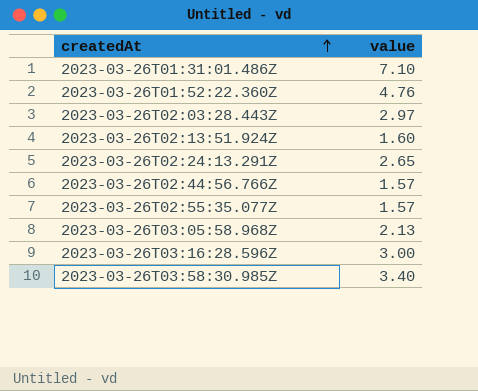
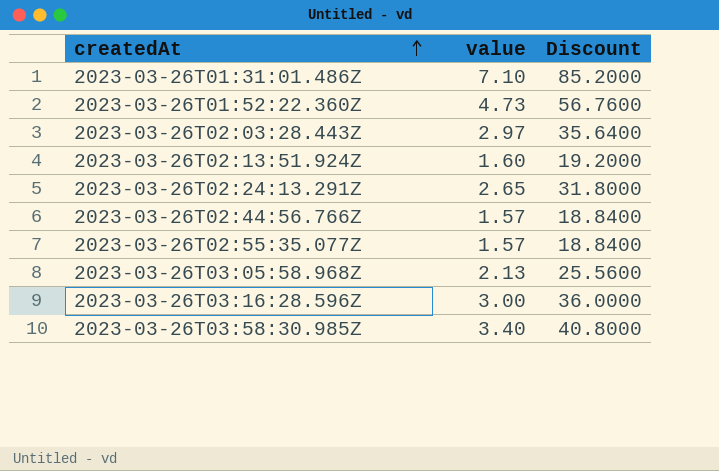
column Discount | formula: none -> [value] * 12
2023-03-26T01:52:22.360Z | value: 4.76 -> 4.73

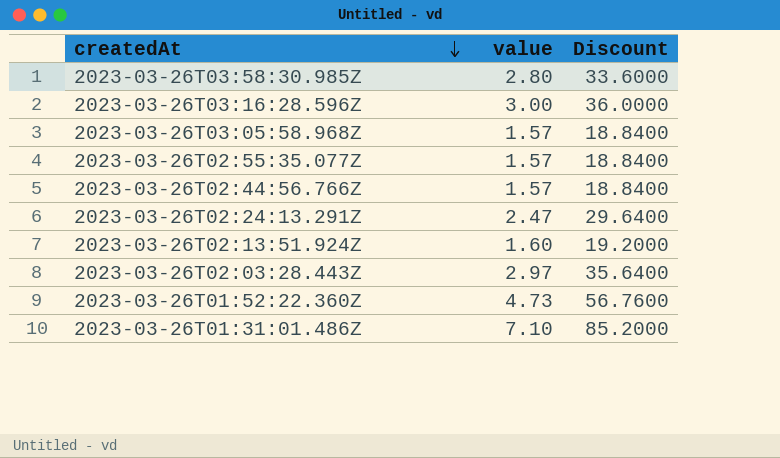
row order: createdAt ascending -> createdAt descending
2023-03-26T03:58:30.985Z | value: 3.40 -> 2.80
2023-03-26T03:58:30.985Z | Discount: 40.8000 -> 33.6000
2023-03-26T03:05:58.968Z | value: 2.13 -> 1.57
2023-03-26T03:05:58.968Z | Discount: 25.5600 -> 18.8400
2023-03-26T02:24:13.291Z | value: 2.65 -> 2.47
2023-03-26T02:24:13.291Z | Discount: 31.8000 -> 29.6400

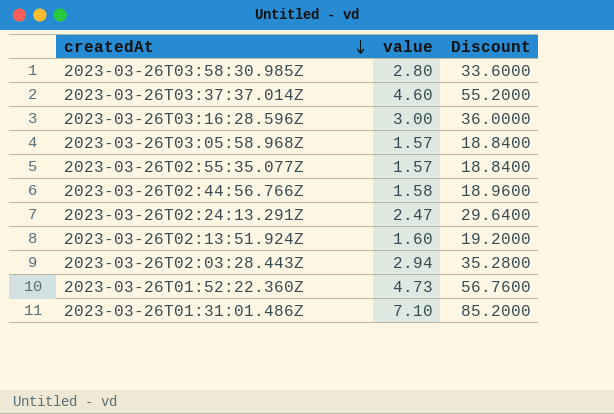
row 2023-03-26T03:37:37.014Z: none -> 4.60 | 55.2000
2023-03-26T02:44:56.766Z | value: 1.57 -> 1.58
2023-03-26T02:44:56.766Z | Discount: 18.8400 -> 18.9600
2023-03-26T02:03:28.443Z | value: 2.97 -> 2.94
2023-03-26T02:03:28.443Z | Discount: 35.6400 -> 35.2800

